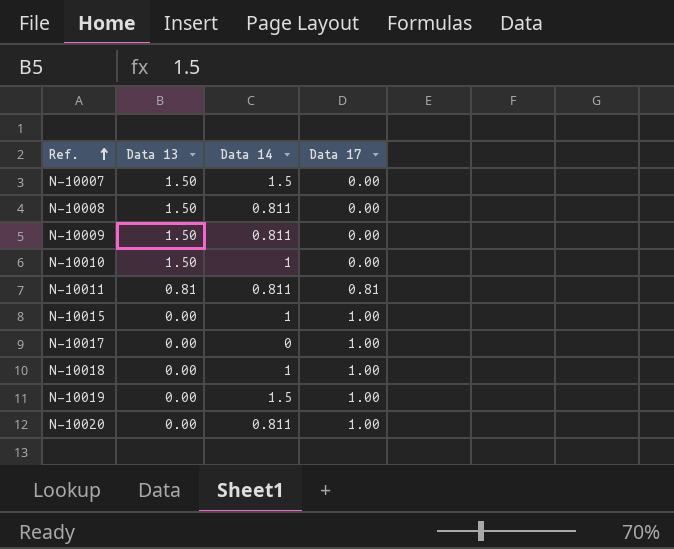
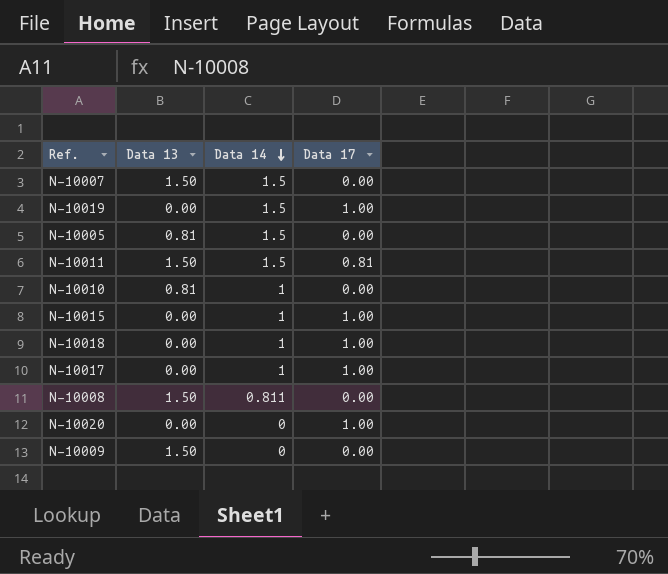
row order: Ref. ascending -> Data 14 descending
row N-10005: none -> 0.81 | 1.5 | 0.00
N-10011 | Data 13: 0.81 -> 1.50
N-10011 | Data 14: 0.811 -> 1.5
N-10010 | Data 13: 1.50 -> 0.81
N-10017 | Data 14: 0 -> 1
N-10020 | Data 14: 0.811 -> 0
N-10009 | Data 14: 0.811 -> 0

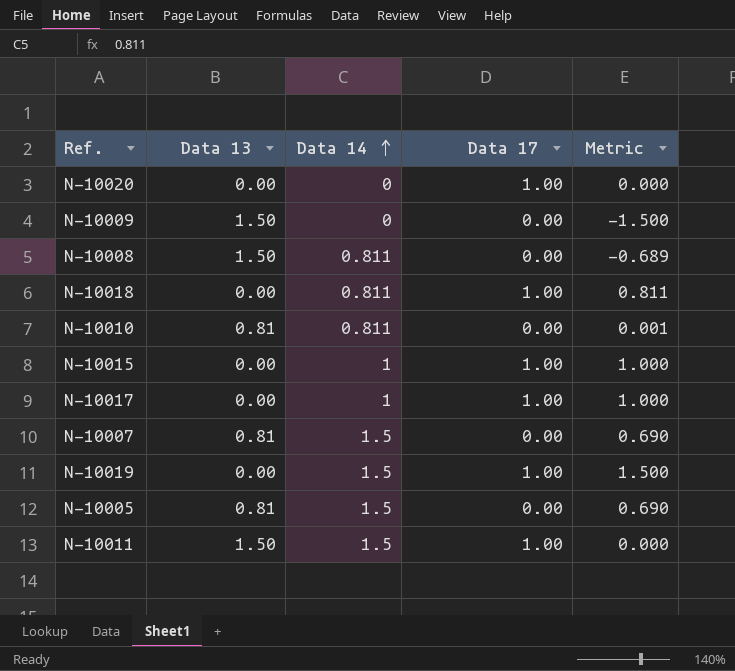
row order: Data 14 descending -> Data 14 ascending
column Metric | formula: none -> [Data 14] - [Data 13]
N-10018 | Data 14: 1 -> 0.811
N-10010 | Data 14: 1 -> 0.811
N-10007 | Data 13: 1.50 -> 0.81
N-10011 | Data 17: 0.81 -> 1.00

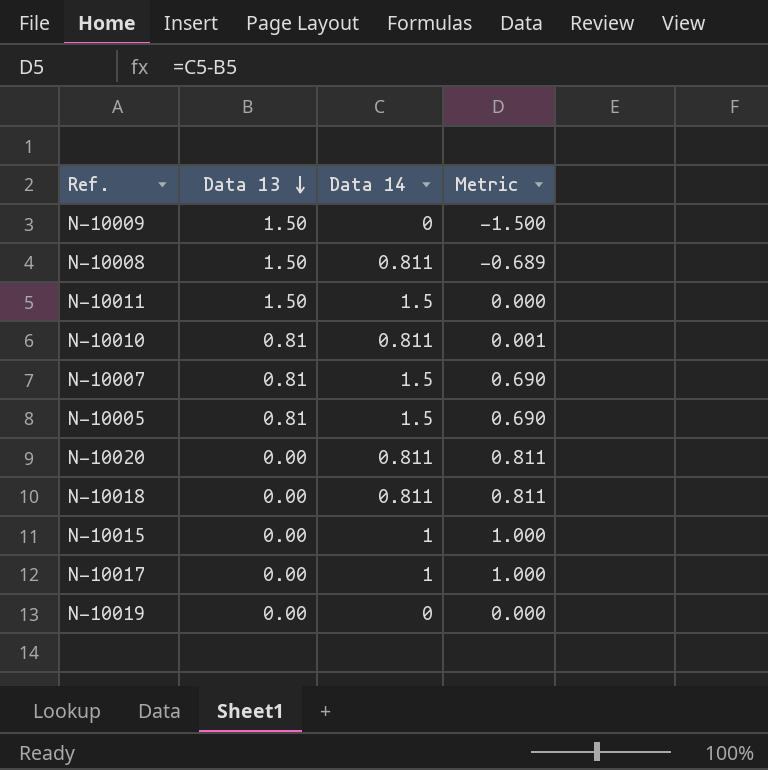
row order: Data 14 ascending -> Data 13 descending
column Data 17 | position: 4 -> none
N-10020 | Data 14: 0 -> 0.811
N-10020 | Metric: 0.000 -> 0.811
N-10019 | Data 14: 1.5 -> 0
N-10019 | Metric: 1.500 -> 0.000

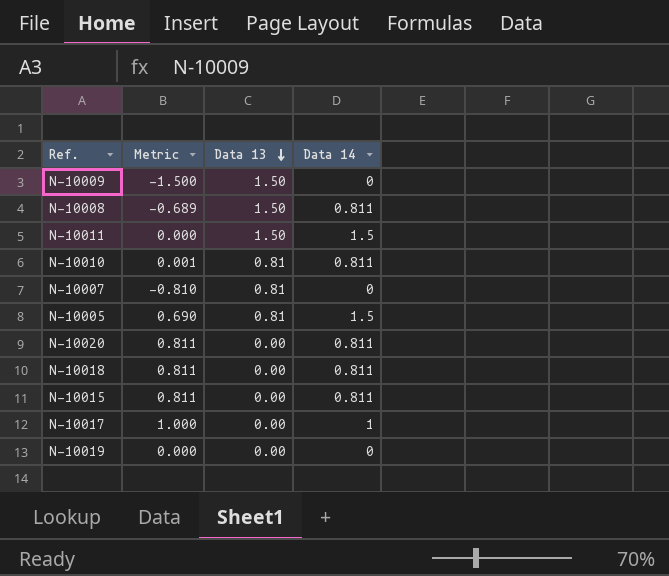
column Metric | position: 4 -> 2
N-10007 | Metric: 0.690 -> -0.810
N-10007 | Data 14: 1.5 -> 0
N-10015 | Metric: 1.000 -> 0.811
N-10015 | Data 14: 1 -> 0.811

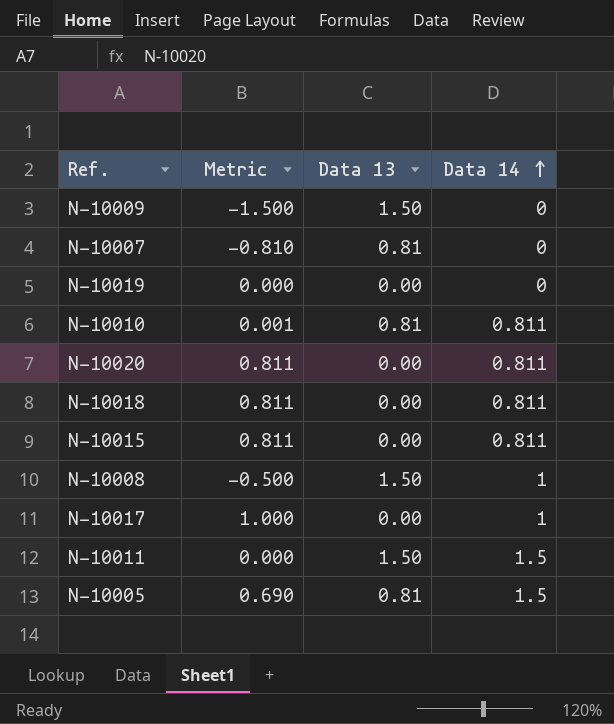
row order: Data 13 descending -> Data 14 ascending
N-10008 | Metric: -0.689 -> -0.500
N-10008 | Data 14: 0.811 -> 1

